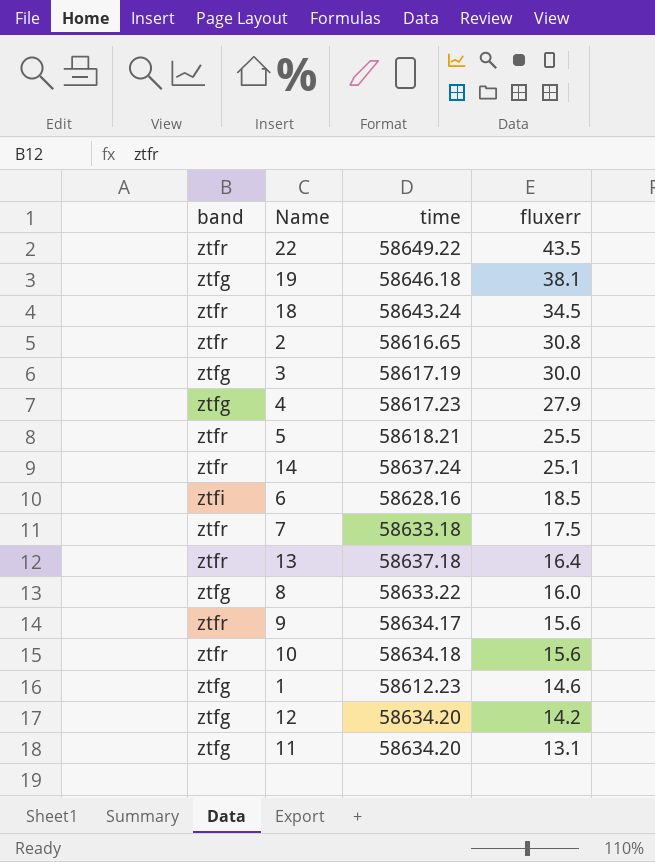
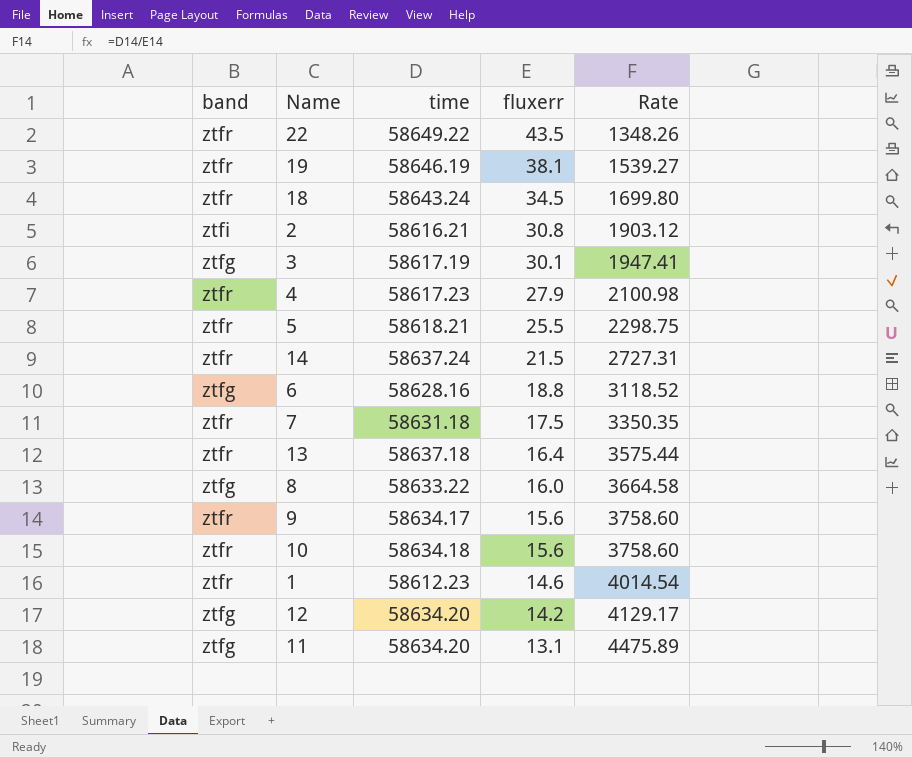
column Rate | formula: none -> [time] / [fluxerr]
19 | band: ztfg -> ztfr
19 | time: 58646.18 -> 58646.19
2 | band: ztfr -> ztfi
2 | time: 58616.65 -> 58616.21
3 | fluxerr: 30.0 -> 30.1
4 | band: ztfg -> ztfr
14 | fluxerr: 25.1 -> 21.5
6 | band: ztfi -> ztfg
6 | fluxerr: 18.5 -> 18.8
7 | time: 58633.18 -> 58631.18
1 | band: ztfg -> ztfr

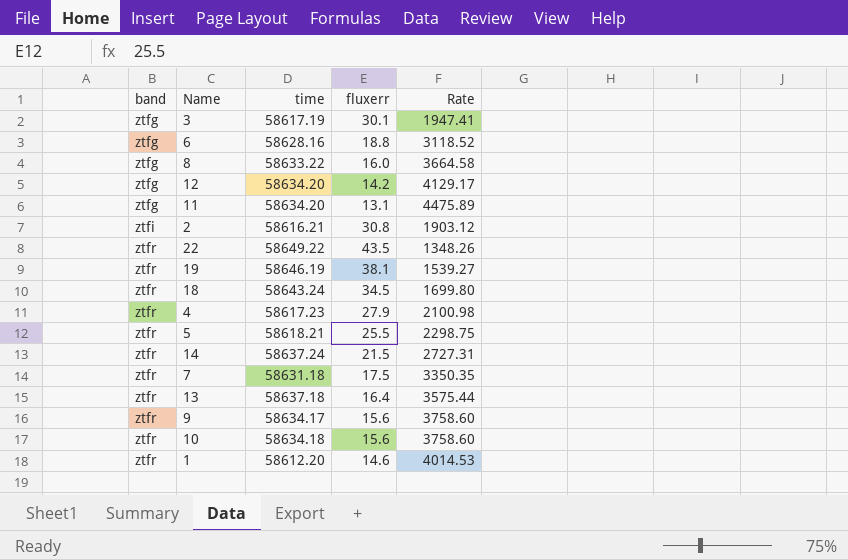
row order: fluxerr descending -> band ascending
1 | time: 58612.23 -> 58612.20
1 | Rate: 4014.54 -> 4014.53

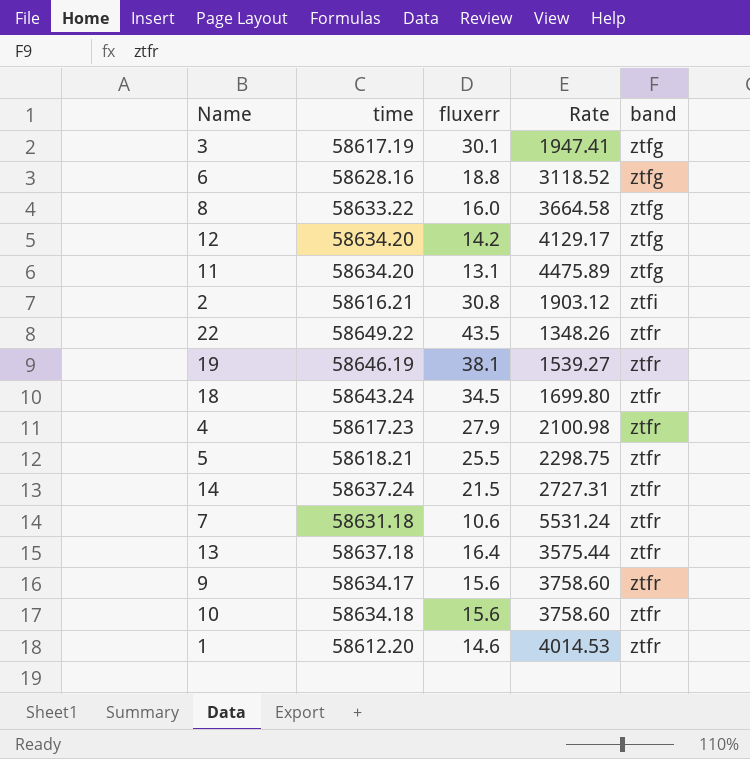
column band | position: 1 -> 5
7 | fluxerr: 17.5 -> 10.6
7 | Rate: 3350.35 -> 5531.24

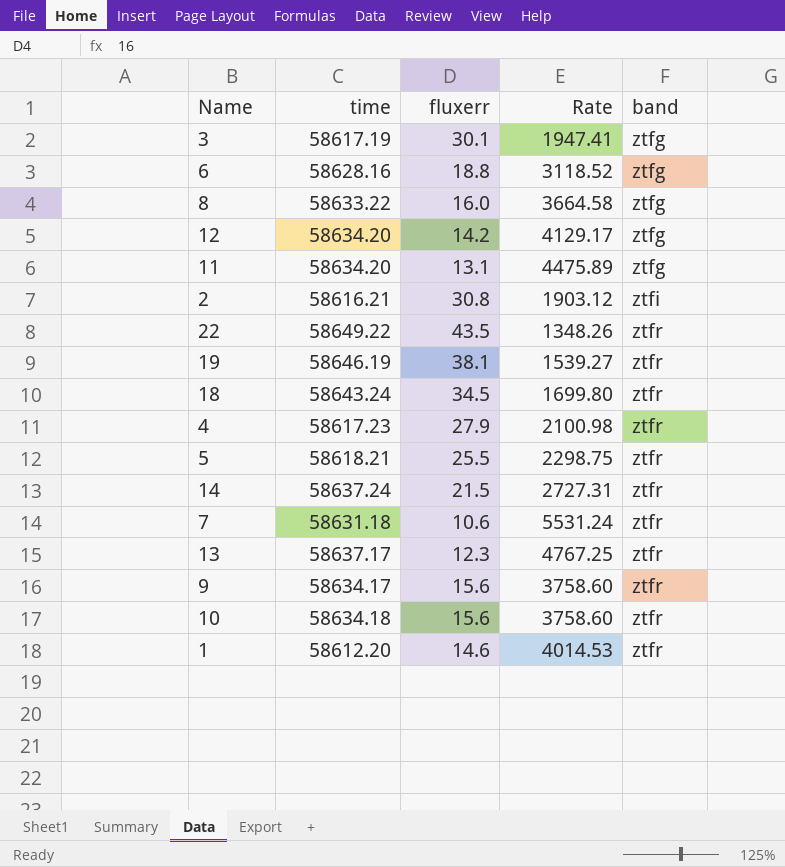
13 | time: 58637.18 -> 58637.17
13 | fluxerr: 16.4 -> 12.3
13 | Rate: 3575.44 -> 4767.25

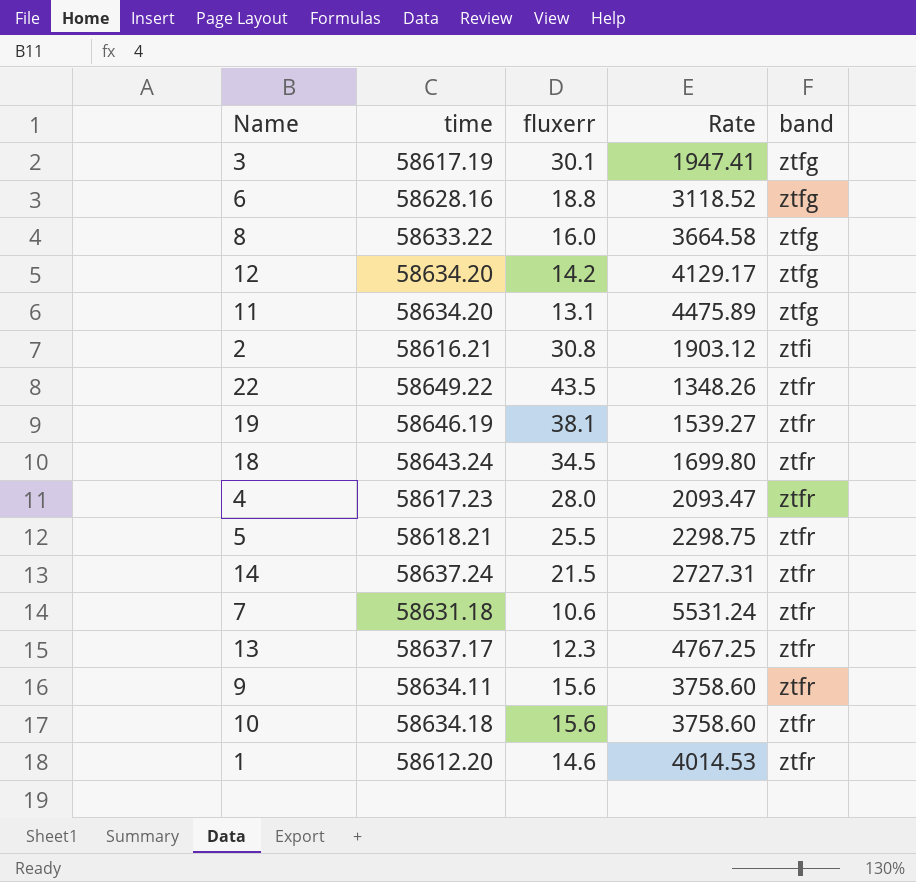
4 | fluxerr: 27.9 -> 28.0
4 | Rate: 2100.98 -> 2093.47
9 | time: 58634.17 -> 58634.11

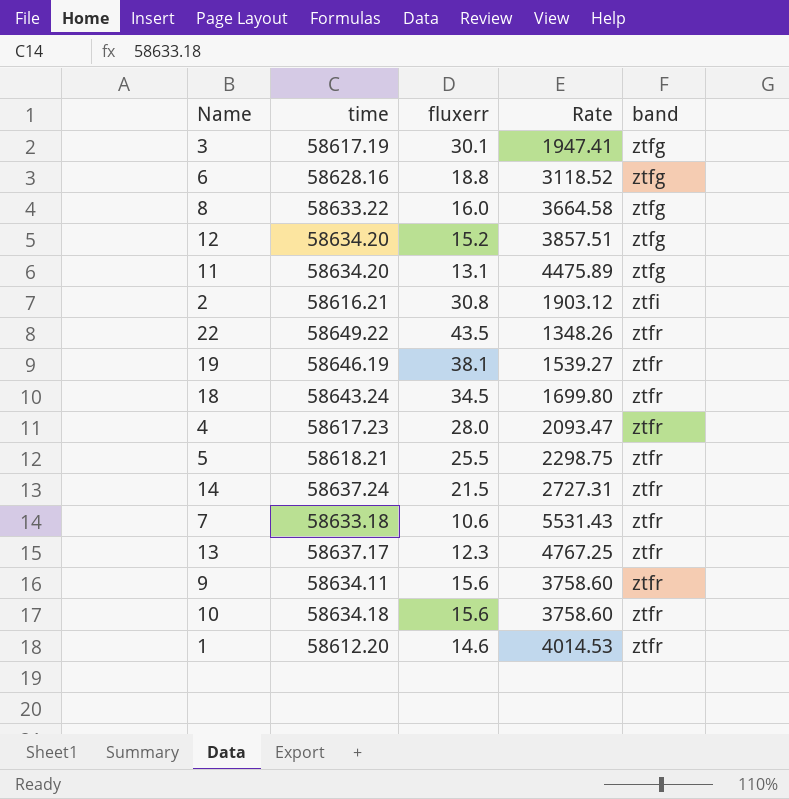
12 | fluxerr: 14.2 -> 15.2
12 | Rate: 4129.17 -> 3857.51
7 | time: 58631.18 -> 58633.18
7 | Rate: 5531.24 -> 5531.43

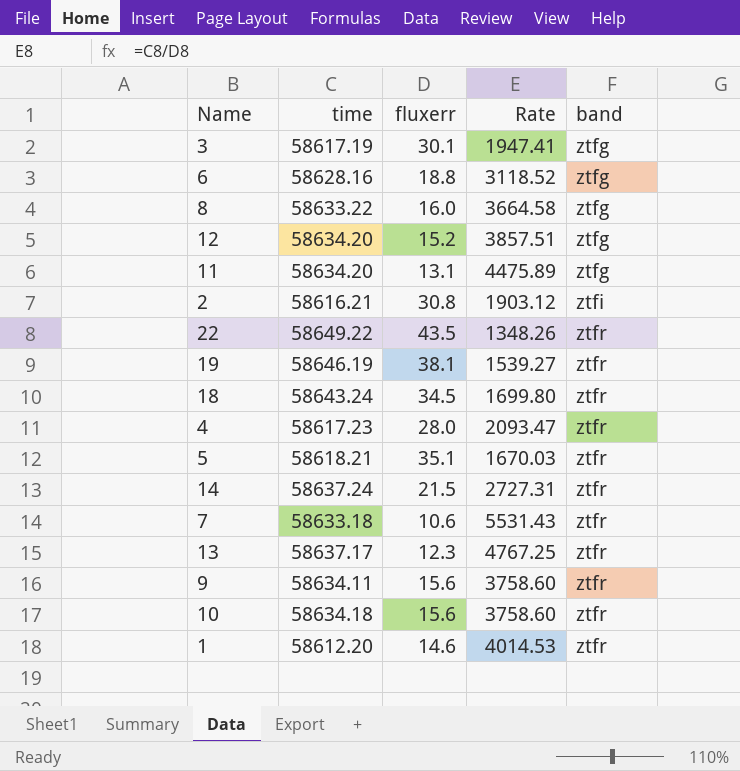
5 | fluxerr: 25.5 -> 35.1
5 | Rate: 2298.75 -> 1670.03

